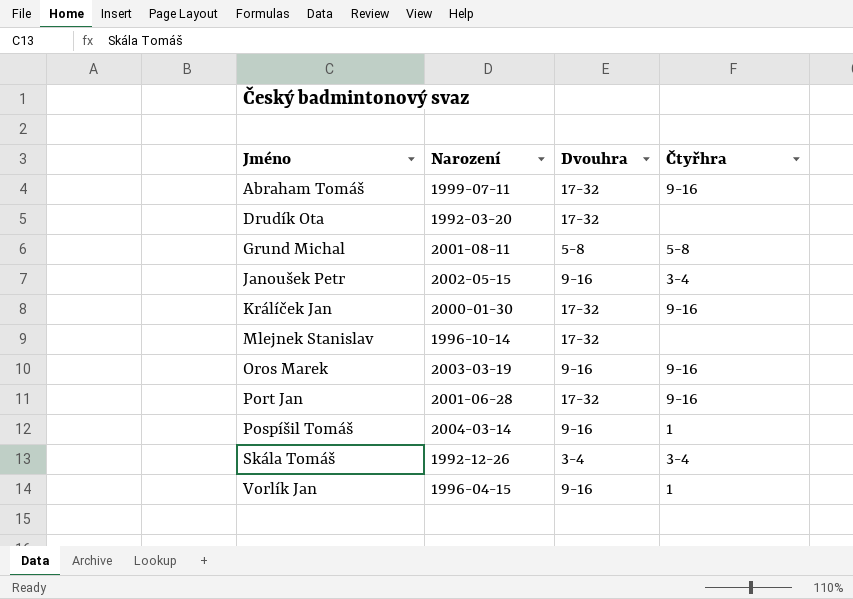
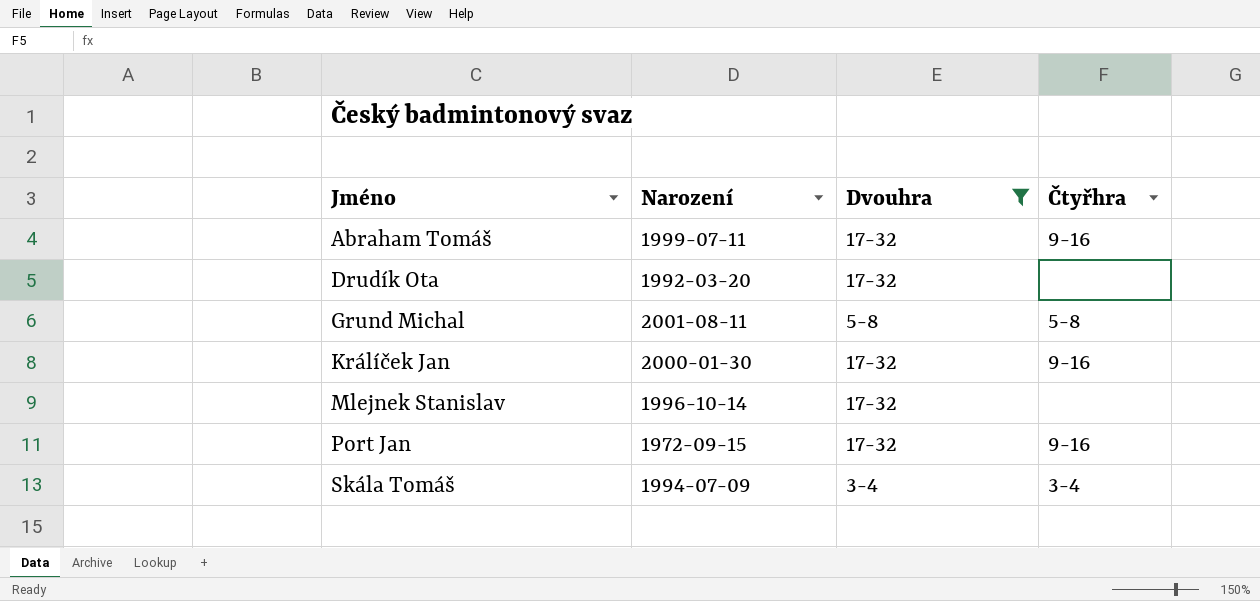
filter: none -> Dvouhra != 9-16
Port Jan | Narození: 2001-06-28 -> 1972-09-15
Skála Tomáš | Narození: 1992-12-26 -> 1994-07-09

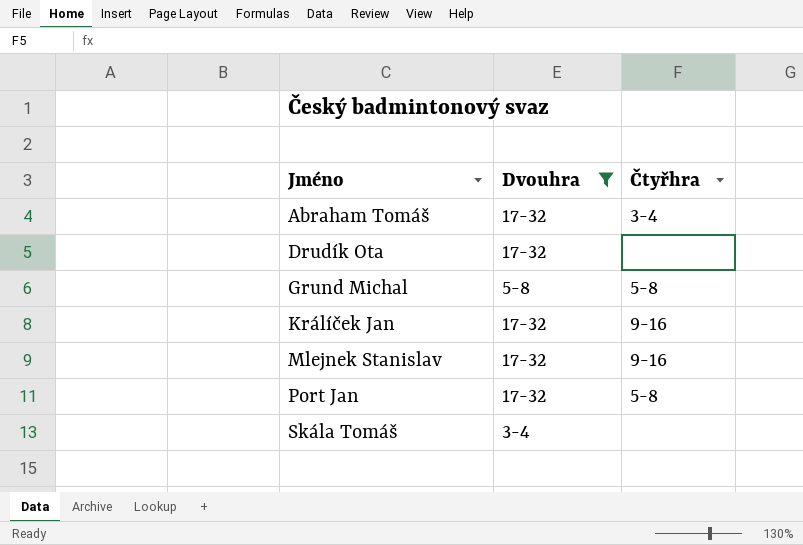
column Narození | position: 2 -> none
Abraham Tomáš | Čtyřhra: 9-16 -> 3-4
Mlejnek Stanislav | Čtyřhra: none -> 9-16
Port Jan | Čtyřhra: 9-16 -> 5-8
Skála Tomáš | Čtyřhra: 3-4 -> none

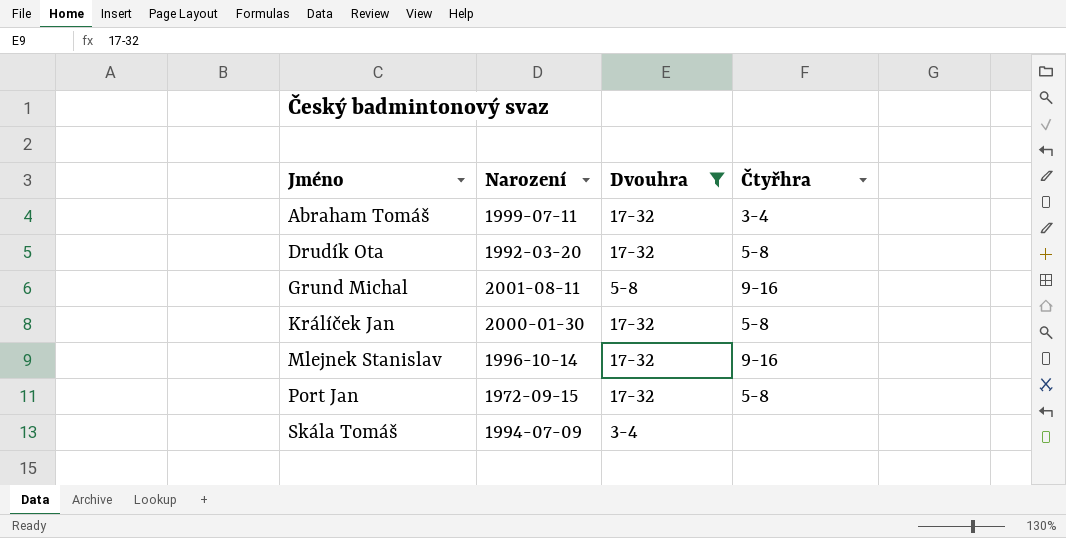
column Narození | position: none -> 2
Drudík Ota | Čtyřhra: none -> 5-8
Grund Michal | Čtyřhra: 5-8 -> 9-16
Králíček Jan | Čtyřhra: 9-16 -> 5-8

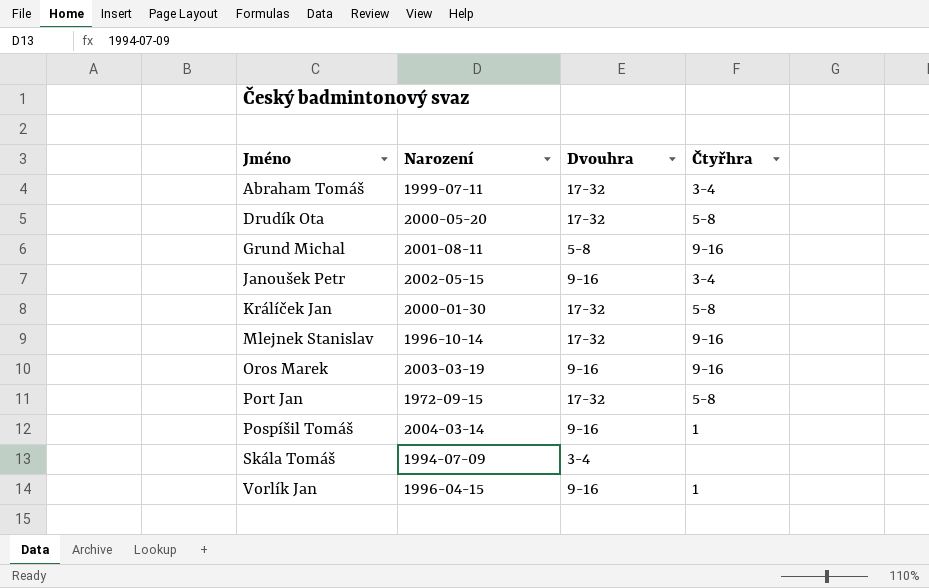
filter: Dvouhra != 9-16 -> none
Drudík Ota | Narození: 1992-03-20 -> 2000-05-20

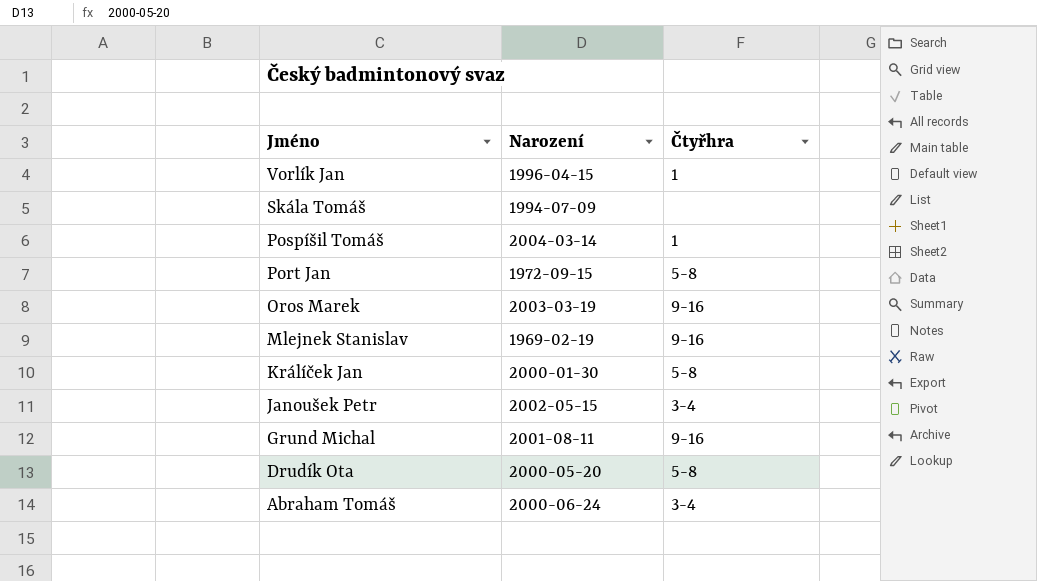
row order: Jméno ascending -> Jméno descending
column Dvouhra | position: 3 -> none
Mlejnek Stanislav | Narození: 1996-10-14 -> 1969-02-19
Abraham Tomáš | Narození: 1999-07-11 -> 2000-06-24

